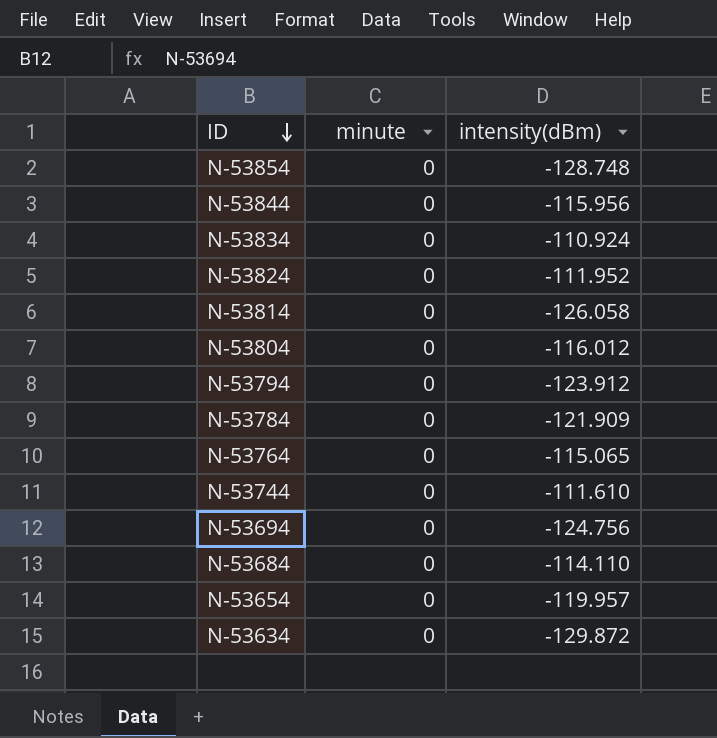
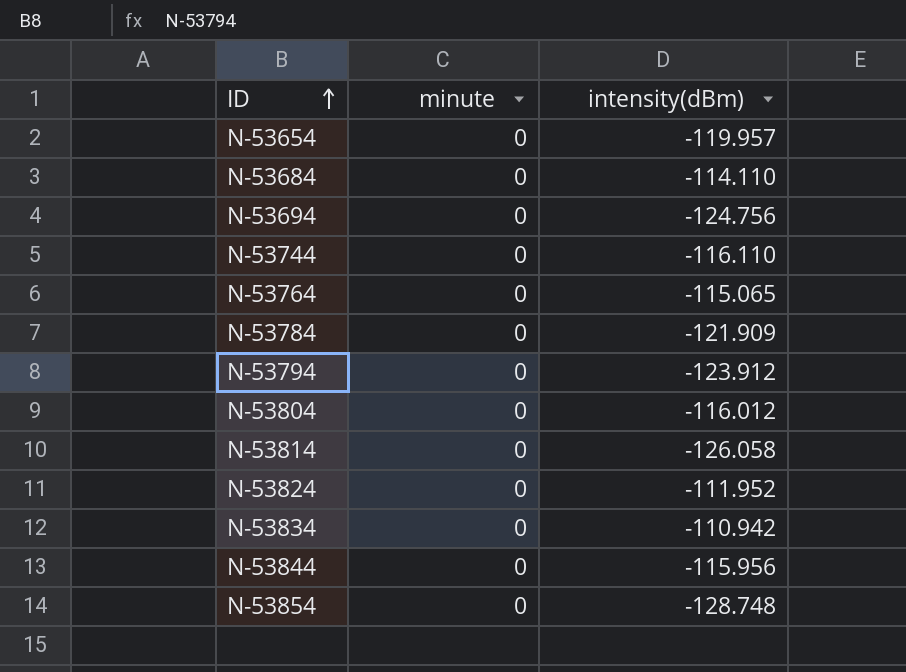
row order: ID descending -> ID ascending
row N-53634: 0 | -129.872 -> none
N-53744 | intensity(dBm): -111.610 -> -116.110
N-53834 | intensity(dBm): -110.924 -> -110.942

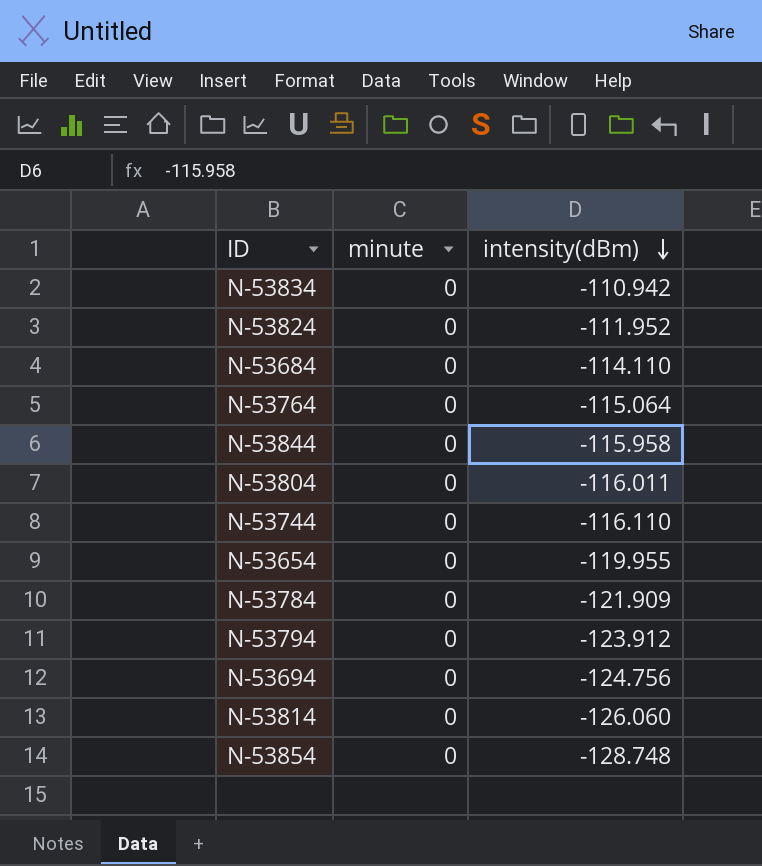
row order: ID ascending -> intensity(dBm) descending
N-53764 | intensity(dBm): -115.065 -> -115.064
N-53844 | intensity(dBm): -115.956 -> -115.958
N-53804 | intensity(dBm): -116.012 -> -116.011
N-53654 | intensity(dBm): -119.957 -> -119.955
N-53814 | intensity(dBm): -126.058 -> -126.060

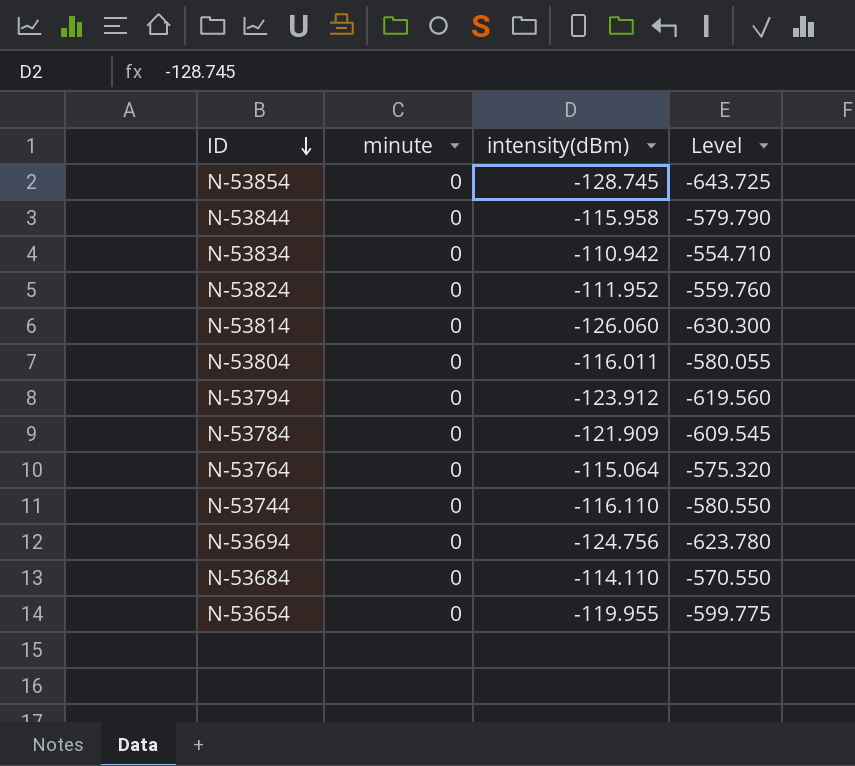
row order: intensity(dBm) descending -> ID descending
column Level | formula: none -> [intensity(dBm)] * 5
N-53854 | intensity(dBm): -128.748 -> -128.745

